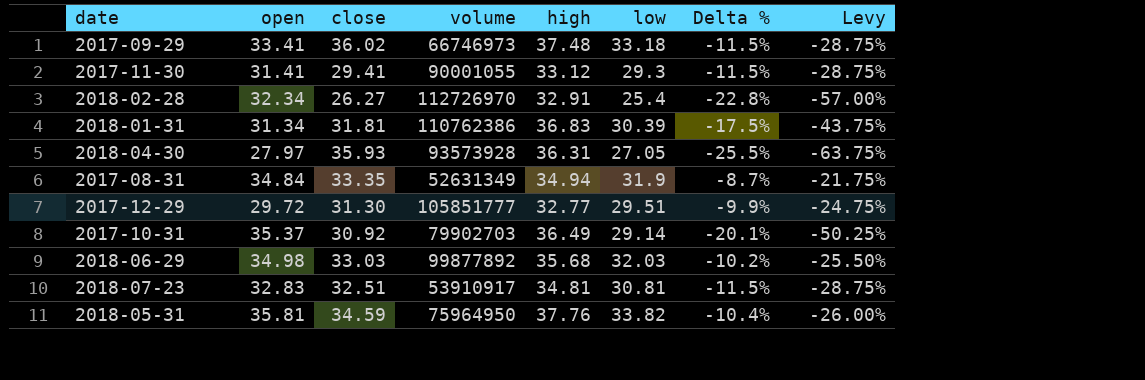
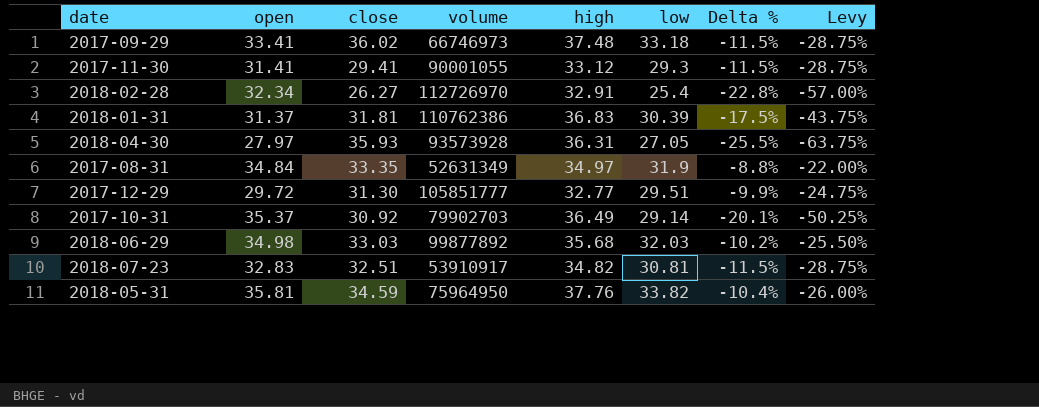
2018-01-31 | open: 31.34 -> 31.37
2017-08-31 | high: 34.94 -> 34.97
2017-08-31 | Delta %: -8.7% -> -8.8%
2017-08-31 | Levy: -21.75% -> -22.00%
2018-07-23 | high: 34.81 -> 34.82

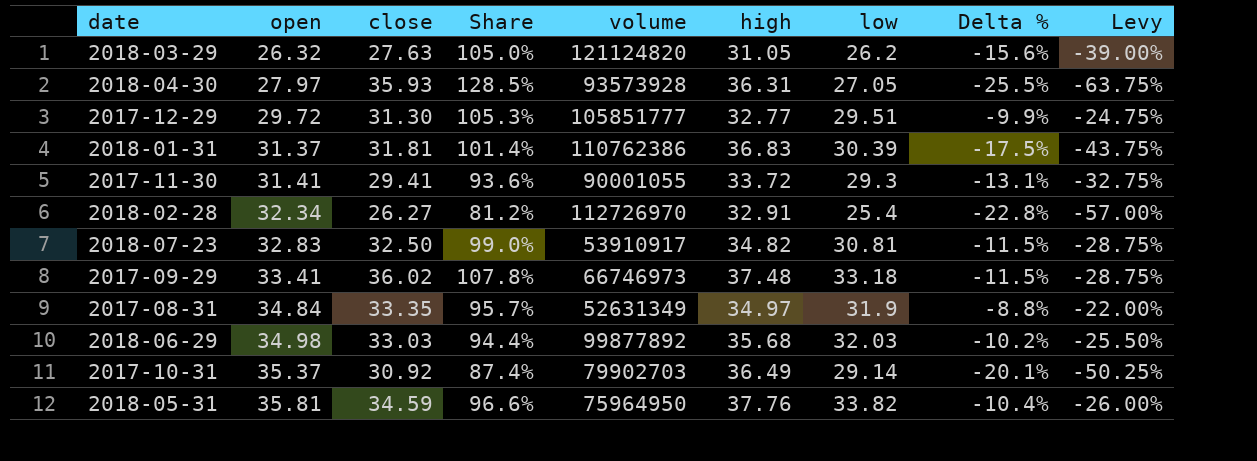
row order: none -> open ascending
column Share | formula: none -> [close] / [open]
row 2018-03-29: none -> 26.32 | 27.63 | 105.0% | 121124820 | 31.05 | 26.2 | -15.6% | -39.00%
2017-11-30 | high: 33.12 -> 33.72
2017-11-30 | Delta %: -11.5% -> -13.1%
2017-11-30 | Levy: -28.75% -> -32.75%
2018-07-23 | close: 32.51 -> 32.50

